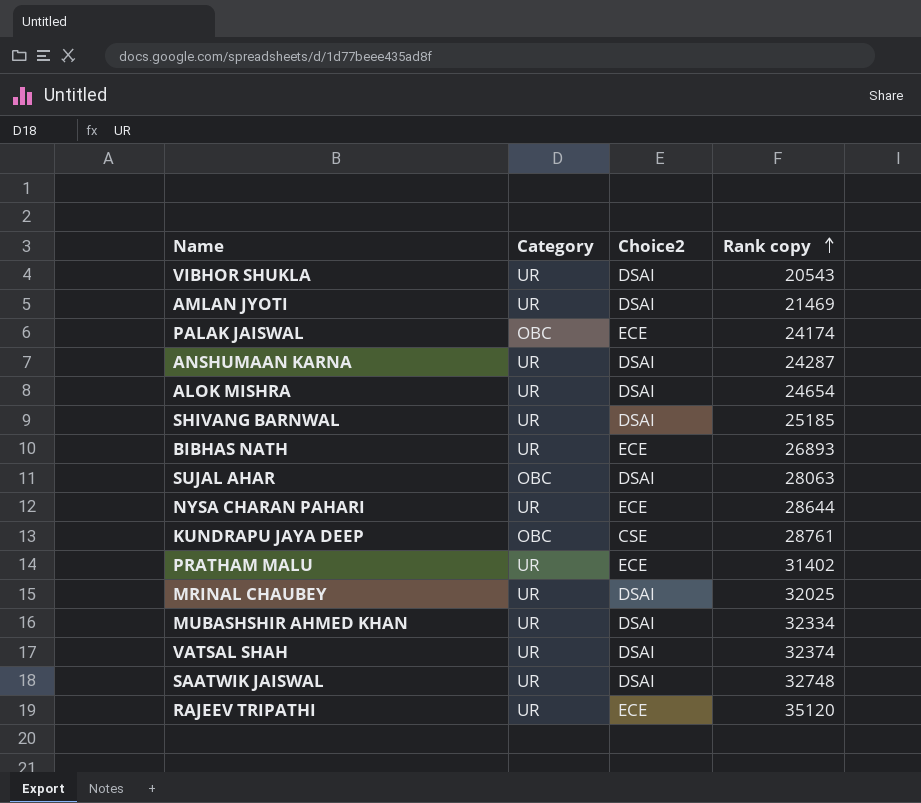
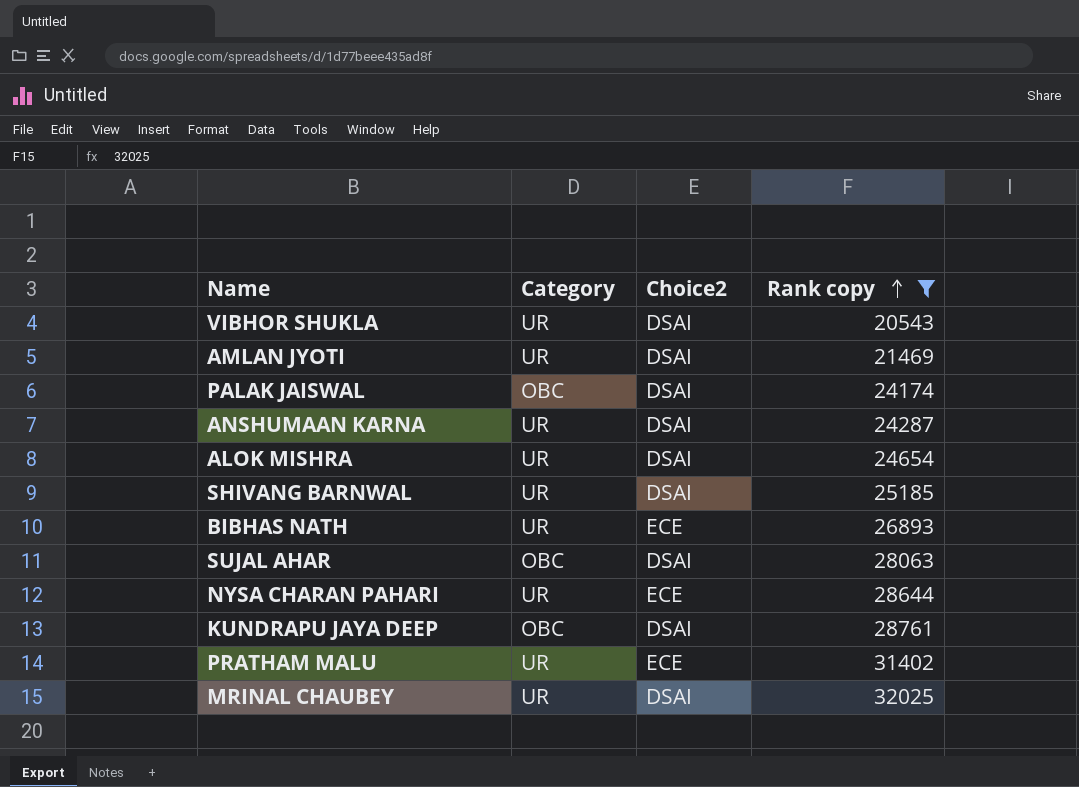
filter: none -> Rank copy <= 32025
PALAK JAISWAL | Choice2: ECE -> DSAI
KUNDRAPU JAYA DEEP | Choice2: CSE -> DSAI

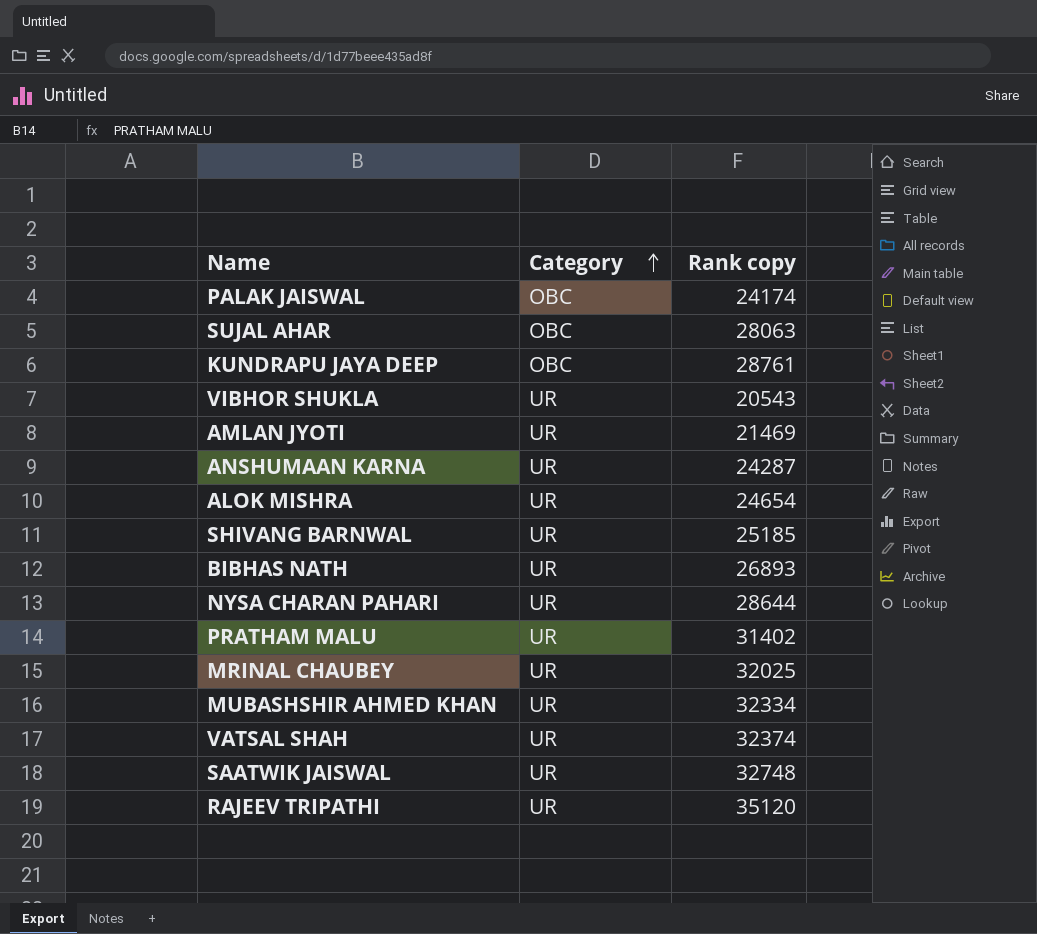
filter: Rank copy <= 32025 -> none
row order: Rank copy ascending -> Category ascending
column Choice2 | position: 3 -> none

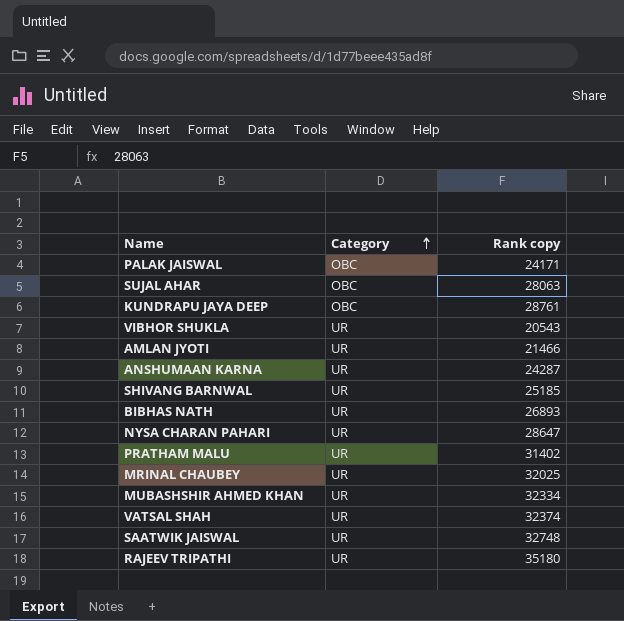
row ALOK MISHRA: UR | 24654 -> none
PALAK JAISWAL | Rank copy: 24174 -> 24171
AMLAN JYOTI | Rank copy: 21469 -> 21466
NYSA CHARAN PAHARI | Rank copy: 28644 -> 28647
RAJEEV TRIPATHI | Rank copy: 35120 -> 35180

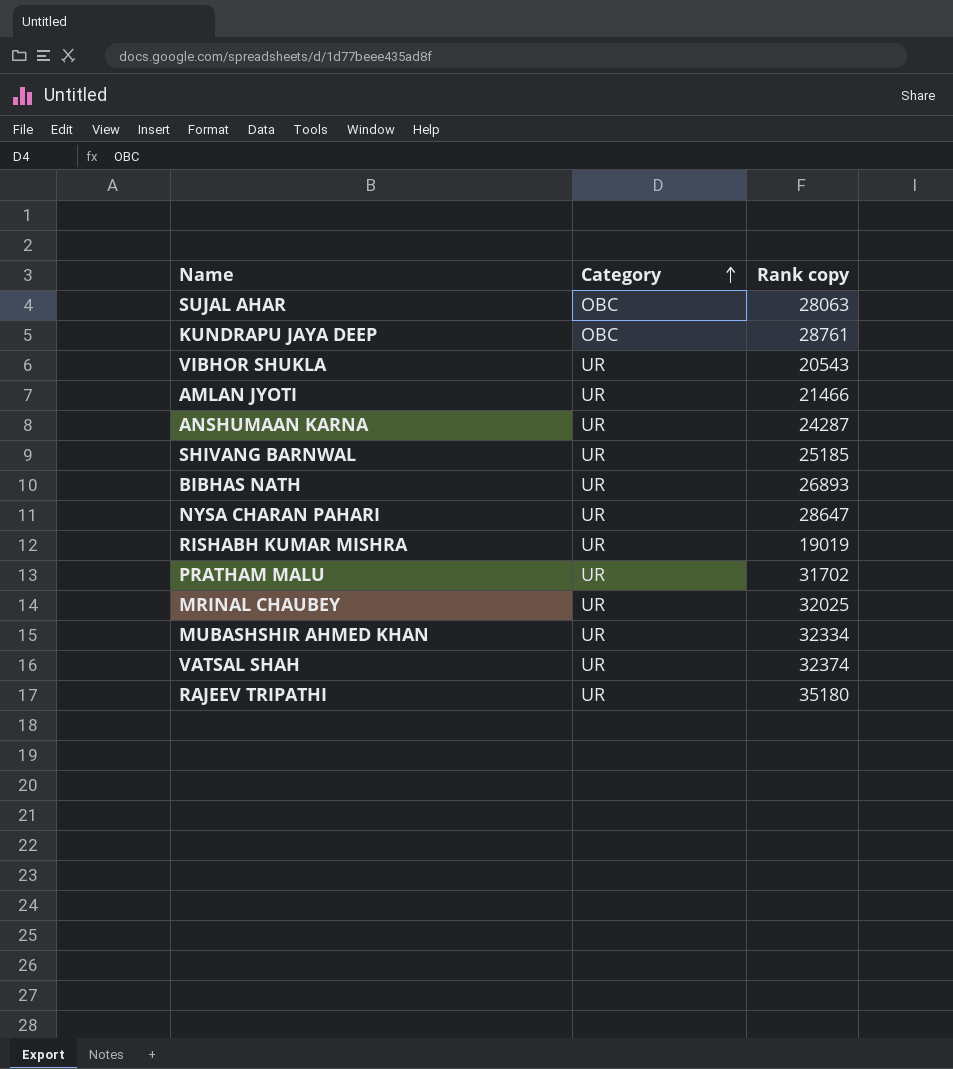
row PALAK JAISWAL: OBC | 24171 -> none
row SAATWIK JAISWAL: UR | 32748 -> none
row RISHABH KUMAR MISHRA: none -> UR | 19019
PRATHAM MALU | Rank copy: 31402 -> 31702

